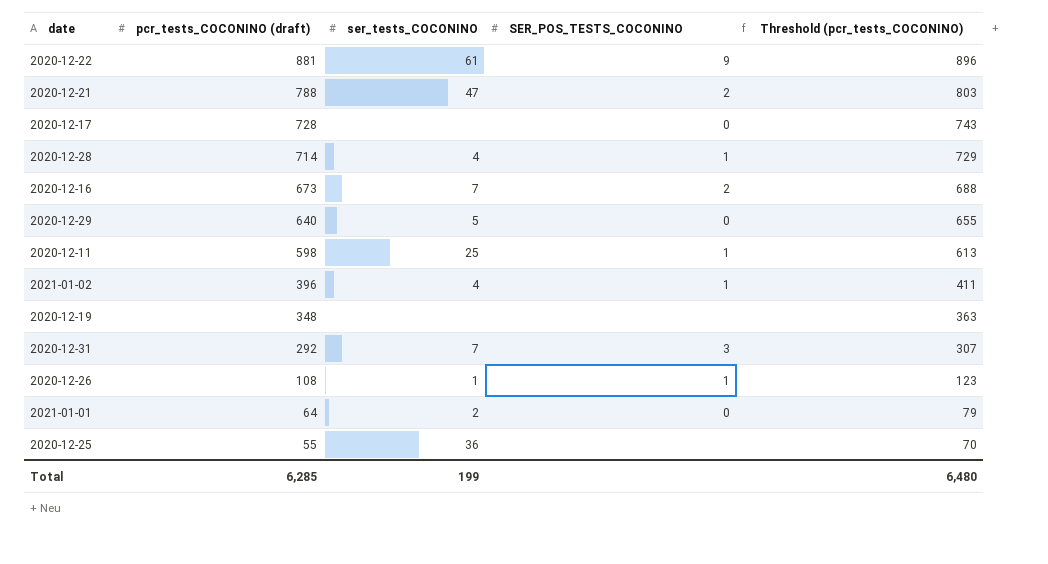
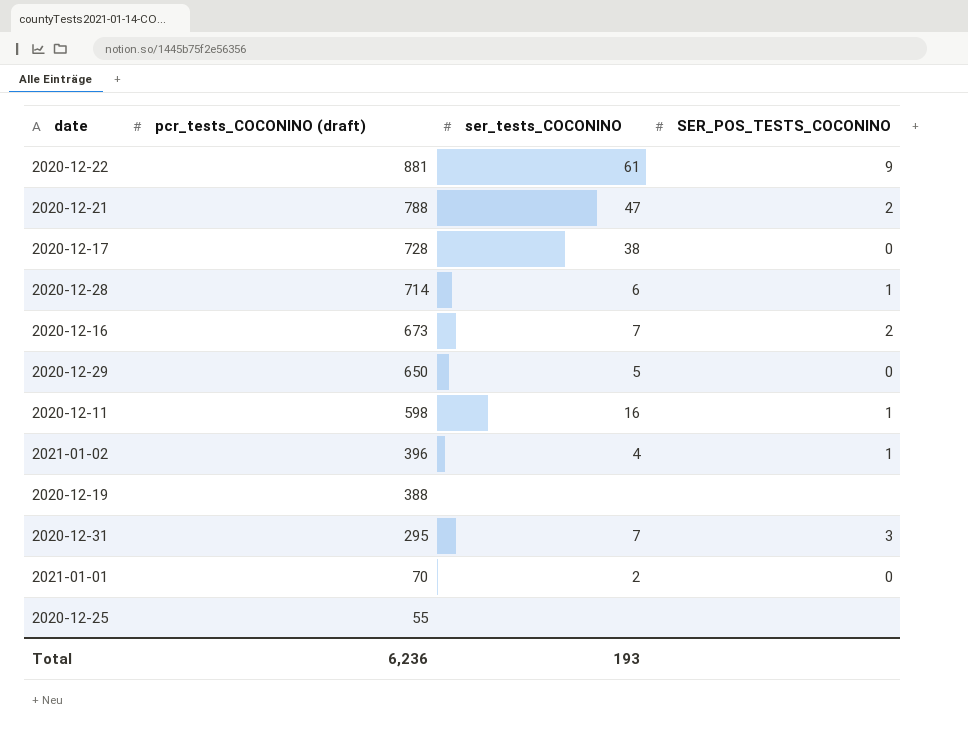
column Threshold (pcr_tests_COCONINO) | formula: [pcr_tests_COCONINO (draft)] + 15 -> none
row 2020-12-26: 108 | 1 | 1 | 123 -> none
2020-12-17 | ser_tests_COCONINO: none -> 38
2020-12-28 | ser_tests_COCONINO: 4 -> 6
2020-12-29 | pcr_tests_COCONINO (draft): 640 -> 650
2020-12-11 | ser_tests_COCONINO: 25 -> 16
2020-12-19 | pcr_tests_COCONINO (draft): 348 -> 388
2020-12-31 | pcr_tests_COCONINO (draft): 292 -> 295
2021-01-01 | pcr_tests_COCONINO (draft): 64 -> 70
2020-12-25 | ser_tests_COCONINO: 36 -> none
Total | pcr_tests_COCONINO (draft): 6,285 -> 6,236
Total | ser_tests_COCONINO: 199 -> 193

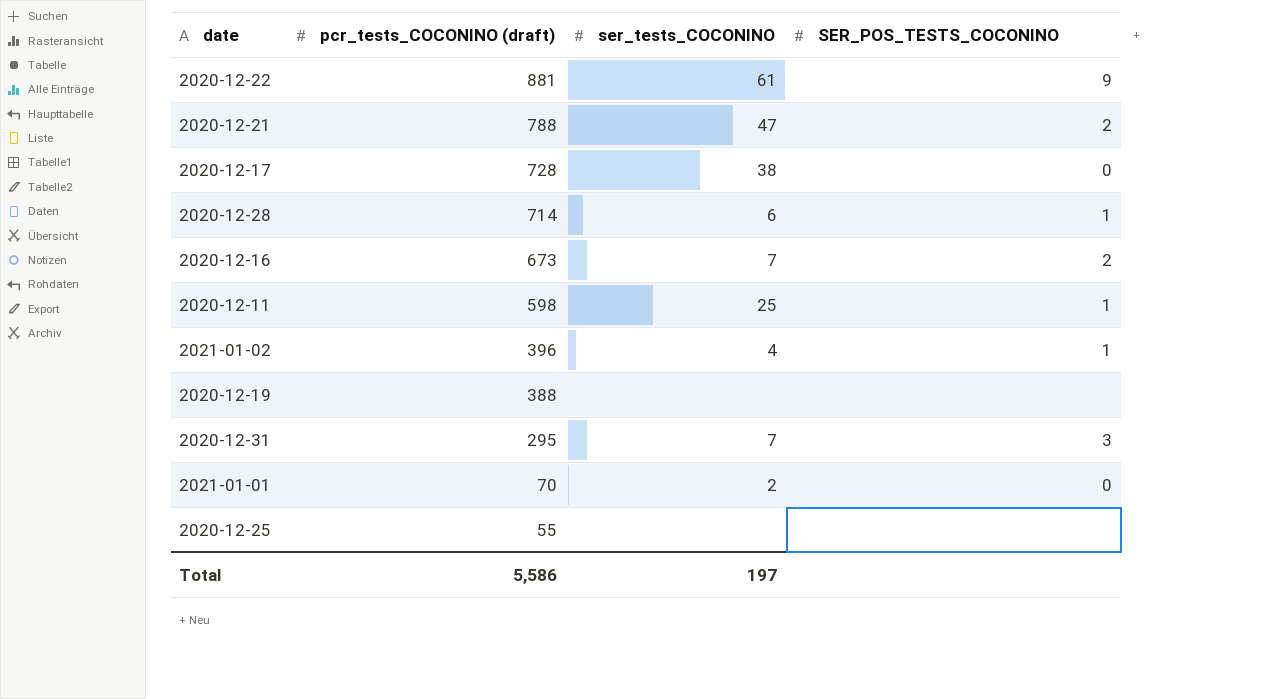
row 2020-12-29: 650 | 5 | 0 -> none
2020-12-11 | ser_tests_COCONINO: 16 -> 25
Total | pcr_tests_COCONINO (draft): 6,236 -> 5,586
Total | ser_tests_COCONINO: 193 -> 197

